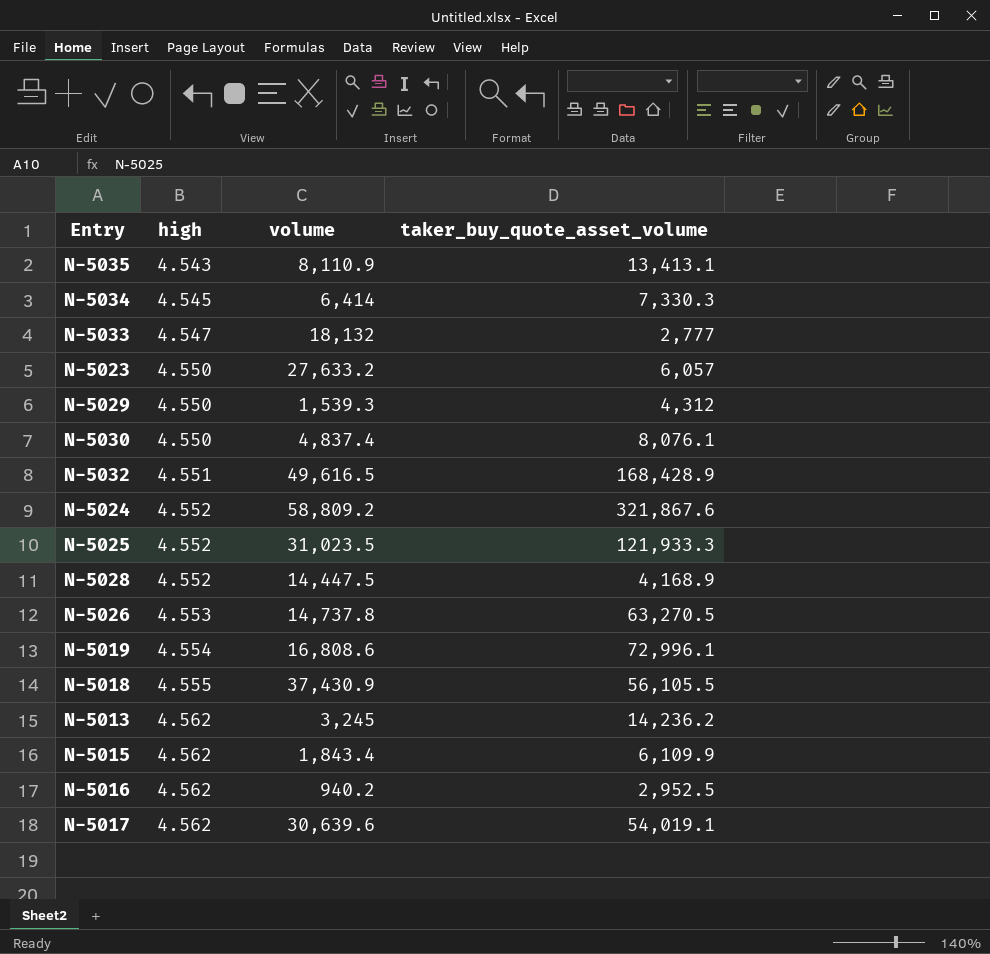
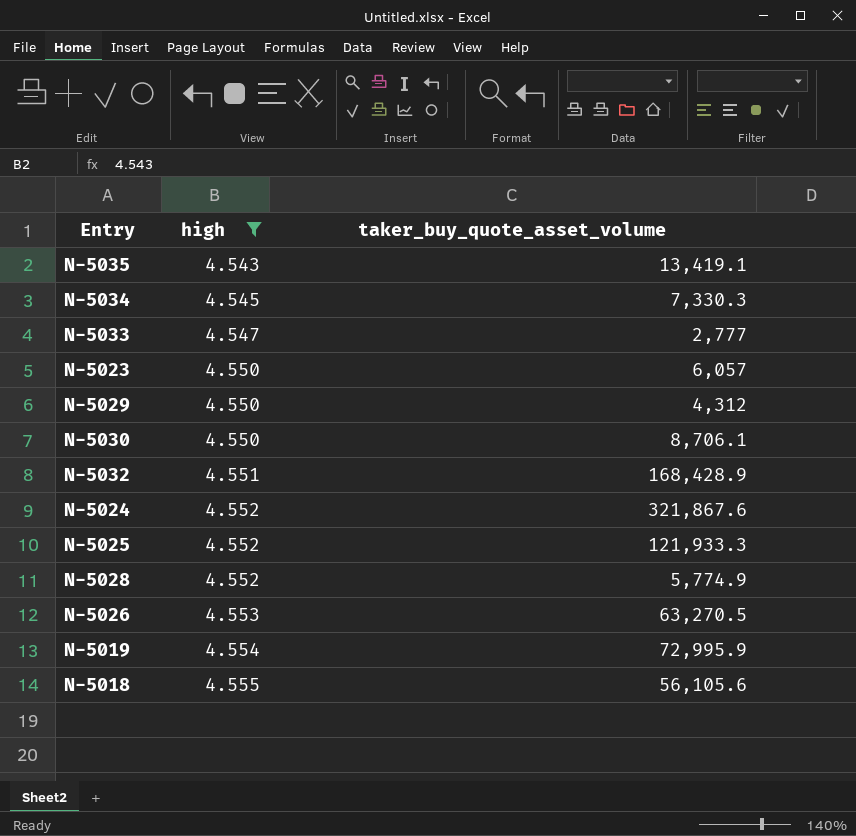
filter: none -> high != 4.562
column volume | position: 3 -> none
N-5035 | taker_buy_quote_asset_volume: 13,413.1 -> 13,419.1
N-5030 | taker_buy_quote_asset_volume: 8,076.1 -> 8,706.1
N-5028 | taker_buy_quote_asset_volume: 4,168.9 -> 5,774.9
N-5019 | taker_buy_quote_asset_volume: 72,996.1 -> 72,995.9
N-5018 | taker_buy_quote_asset_volume: 56,105.5 -> 56,105.6

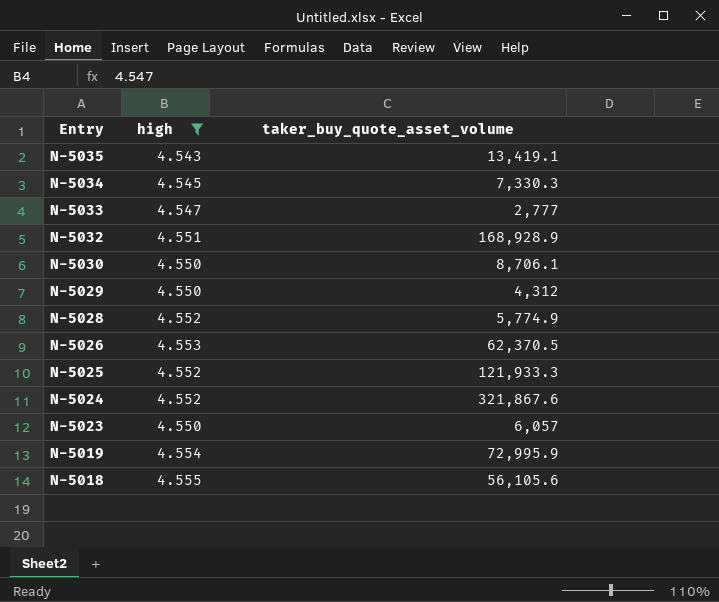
row order: high ascending -> Entry descending
N-5032 | taker_buy_quote_asset_volume: 168,428.9 -> 168,928.9
N-5026 | taker_buy_quote_asset_volume: 63,270.5 -> 62,370.5

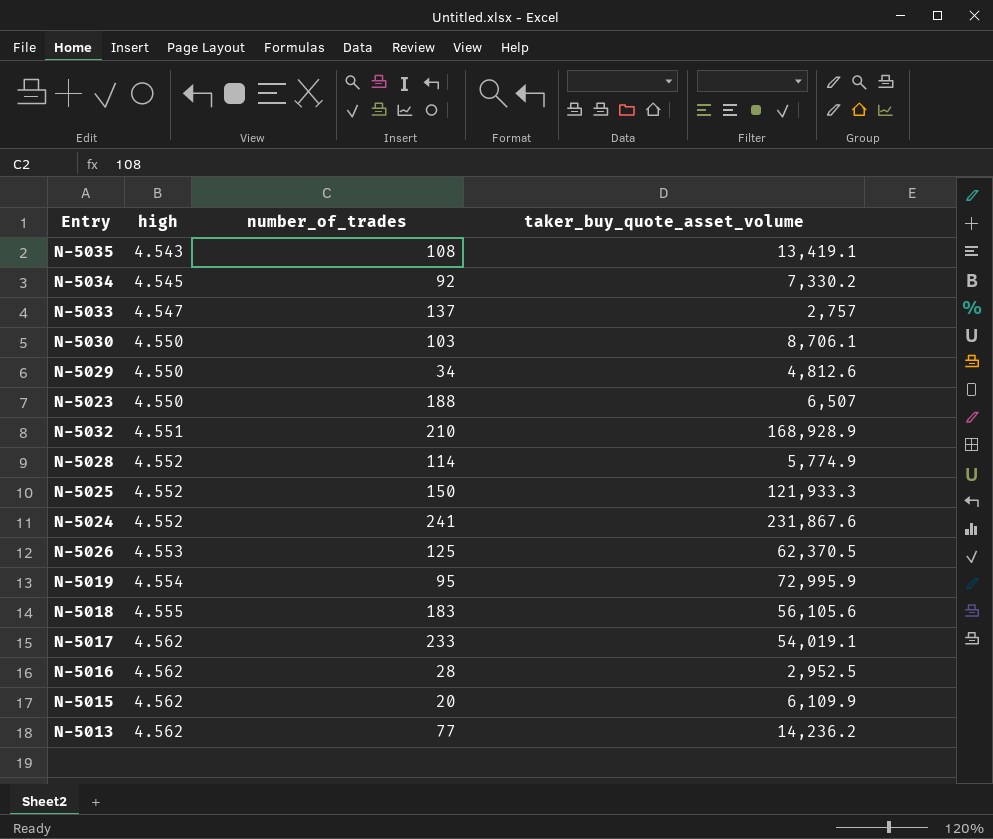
filter: high != 4.562 -> none
row order: Entry descending -> high ascending
column number_of_trades | position: none -> 3
N-5034 | taker_buy_quote_asset_volume: 7,330.3 -> 7,330.2
N-5033 | taker_buy_quote_asset_volume: 2,777 -> 2,757
N-5029 | taker_buy_quote_asset_volume: 4,312 -> 4,812.6
N-5023 | taker_buy_quote_asset_volume: 6,057 -> 6,507
N-5024 | taker_buy_quote_asset_volume: 321,867.6 -> 231,867.6

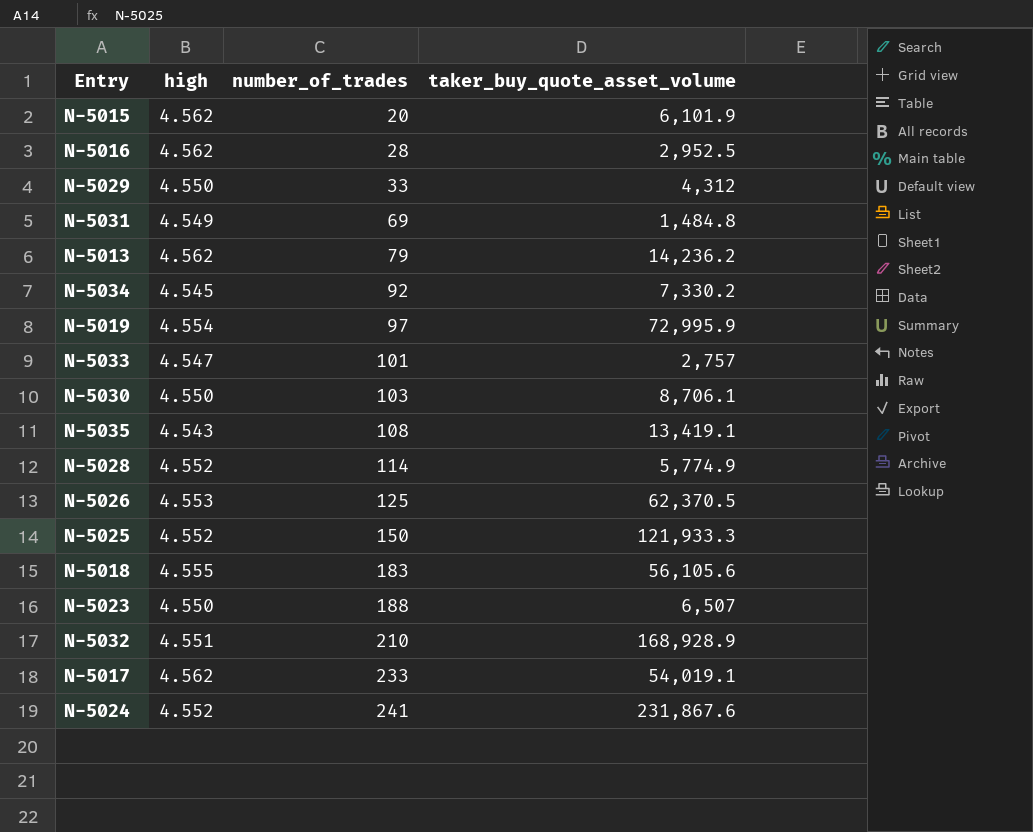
row order: high ascending -> number_of_trades ascending
N-5015 | taker_buy_quote_asset_volume: 6,109.9 -> 6,101.9
N-5029 | number_of_trades: 34 -> 33
N-5029 | taker_buy_quote_asset_volume: 4,812.6 -> 4,312
row N-5031: none -> 4.549 | 69 | 1,484.8
N-5013 | number_of_trades: 77 -> 79
N-5019 | number_of_trades: 95 -> 97
N-5033 | number_of_trades: 137 -> 101

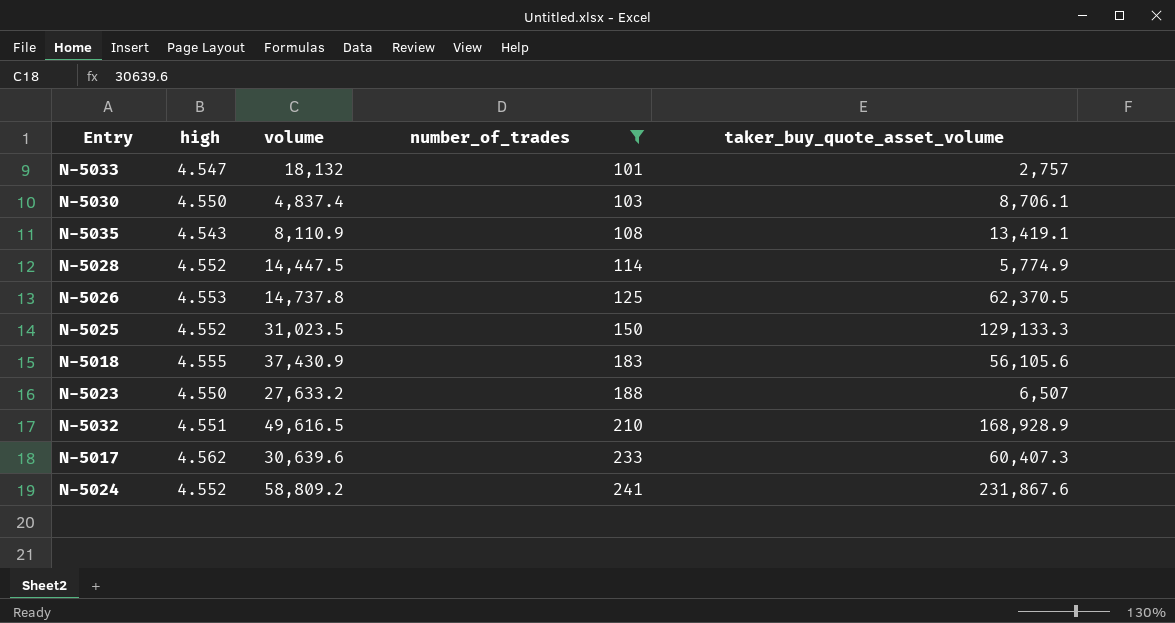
filter: none -> number_of_trades >= 101
column volume | position: none -> 3
N-5025 | taker_buy_quote_asset_volume: 121,933.3 -> 129,133.3
N-5017 | taker_buy_quote_asset_volume: 54,019.1 -> 60,407.3

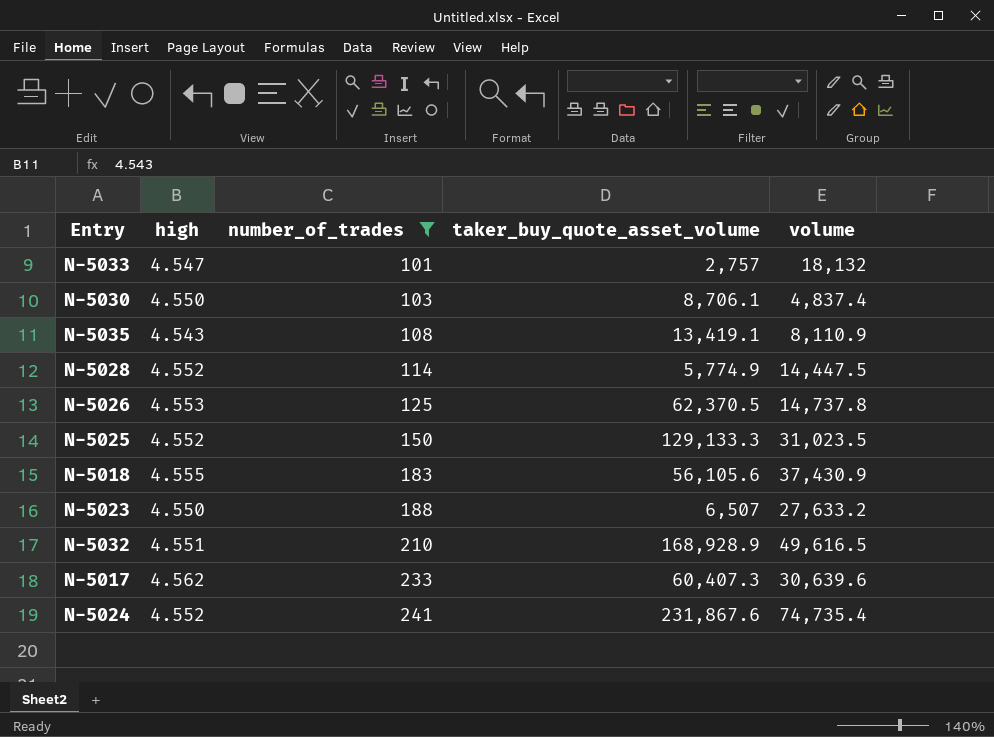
column volume | position: 3 -> 5
N-5024 | volume: 58,809.2 -> 74,735.4

